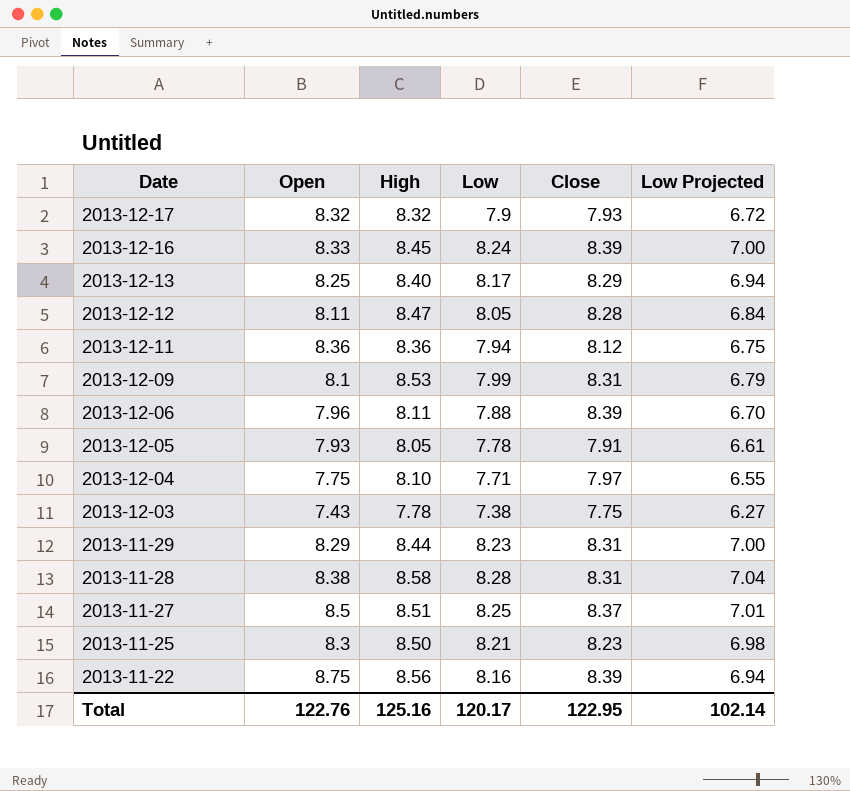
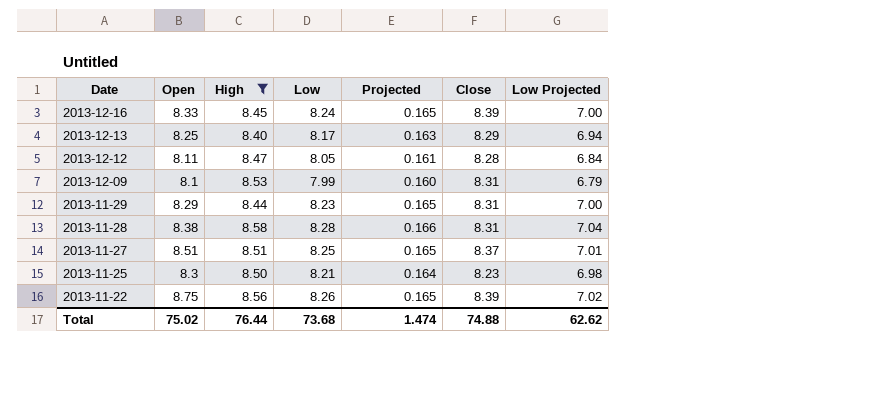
filter: none -> High >= 8.40
column Projected | formula: none -> [Low] * 0.02
2013-11-27 | Open: 8.5 -> 8.51
2013-11-22 | Low: 8.16 -> 8.26
2013-11-22 | Low Projected: 6.94 -> 7.02
Total | Open: 122.76 -> 75.02
Total | High: 125.16 -> 76.44
Total | Low: 120.17 -> 73.68
Total | Close: 122.95 -> 74.88
Total | Low Projected: 102.14 -> 62.62

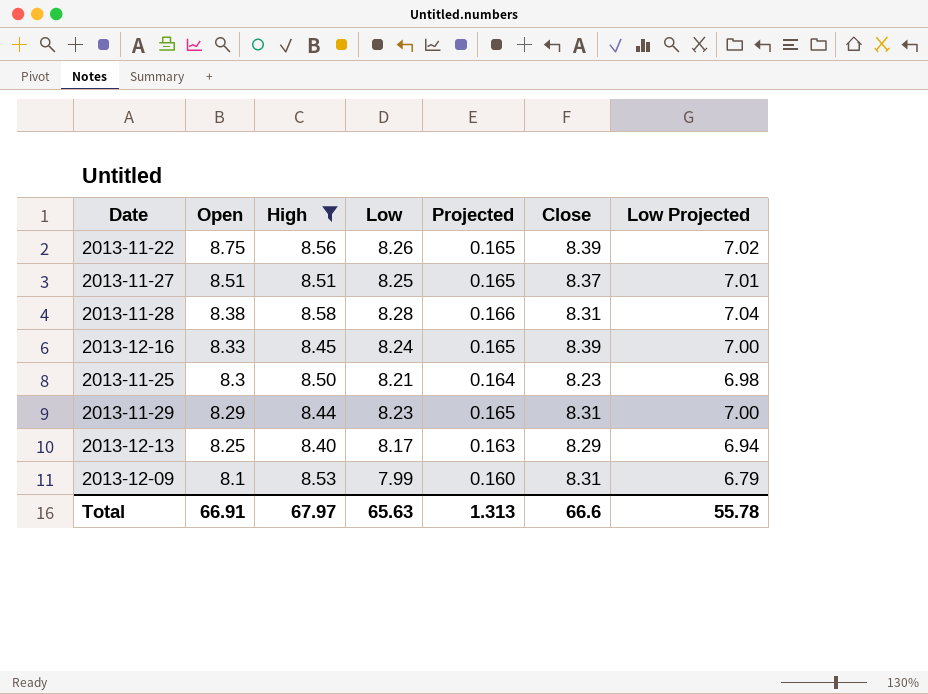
row order: Date descending -> Open descending
row 2013-12-12: 8.11 | 8.47 | 8.05 | 0.161 | 8.28 | 6.84 -> none
Total | Open: 75.02 -> 66.91
Total | High: 76.44 -> 67.97
Total | Low: 73.68 -> 65.63
Total | Projected: 1.474 -> 1.313
Total | Close: 74.88 -> 66.6
Total | Low Projected: 62.62 -> 55.78

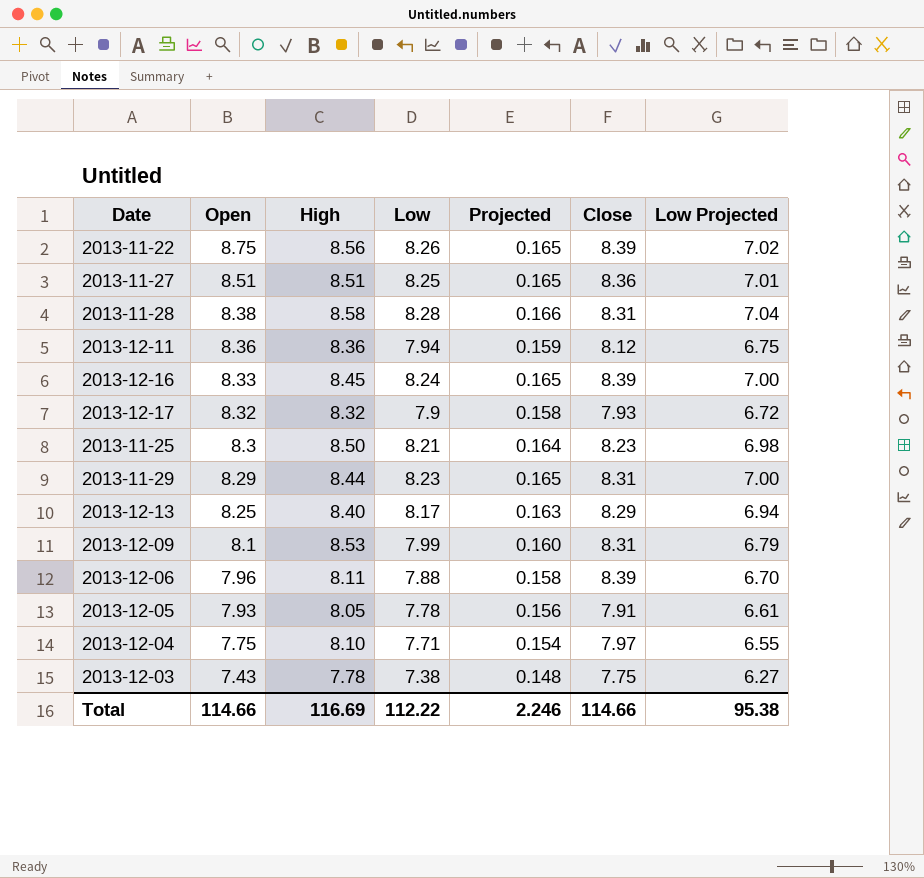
filter: High >= 8.40 -> none
2013-11-27 | Close: 8.37 -> 8.36
Total | Open: 66.91 -> 114.66
Total | High: 67.97 -> 116.69
Total | Low: 65.63 -> 112.22
Total | Projected: 1.313 -> 2.246
Total | Close: 66.6 -> 114.66
Total | Low Projected: 55.78 -> 95.38

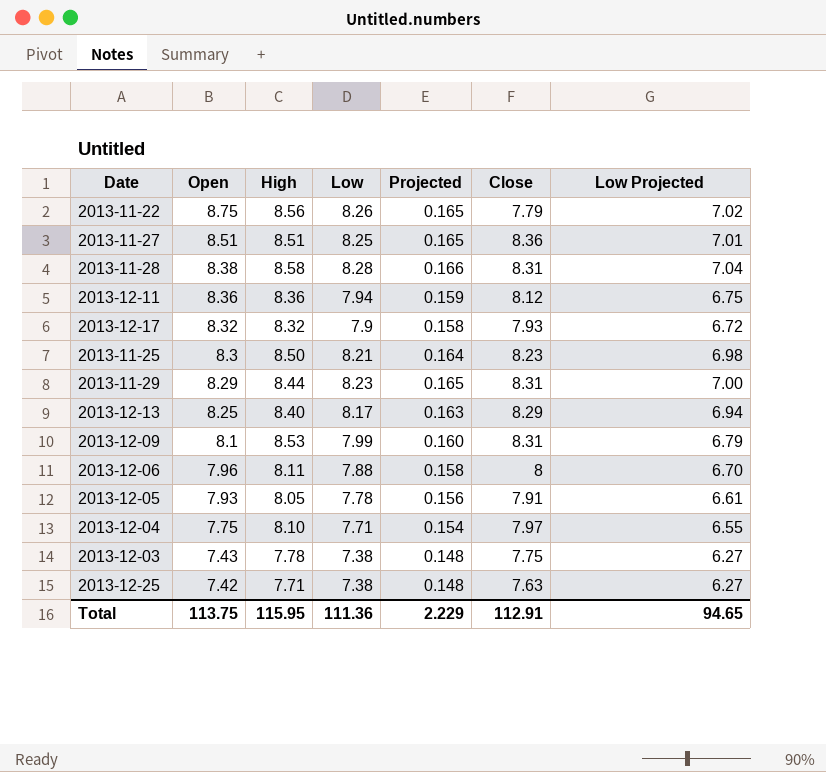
row 2013-12-16: 8.33 | 8.45 | 8.24 | 0.165 | 8.39 | 7.00 -> none
2013-11-22 | Close: 8.39 -> 7.79
2013-12-06 | Close: 8.39 -> 8
row 2013-12-25: none -> 7.42 | 7.71 | 7.38 | 0.148 | 7.63 | 6.27
Total | Open: 114.66 -> 113.75
Total | High: 116.69 -> 115.95
Total | Low: 112.22 -> 111.36
Total | Projected: 2.246 -> 2.229
Total | Close: 114.66 -> 112.91
Total | Low Projected: 95.38 -> 94.65

